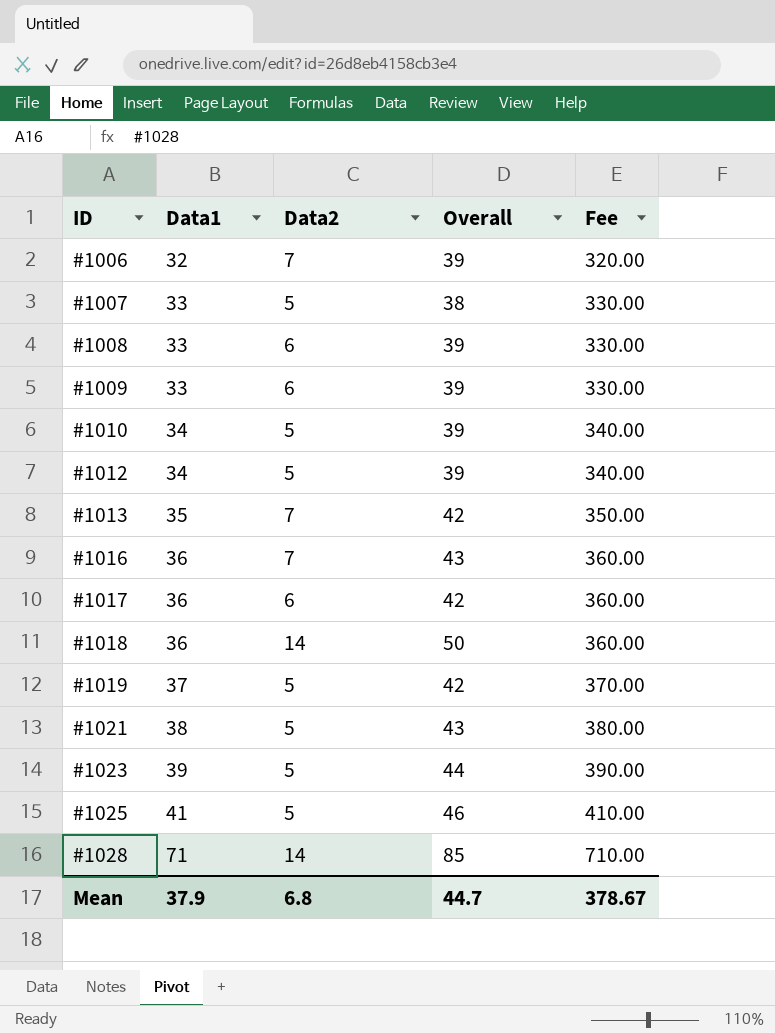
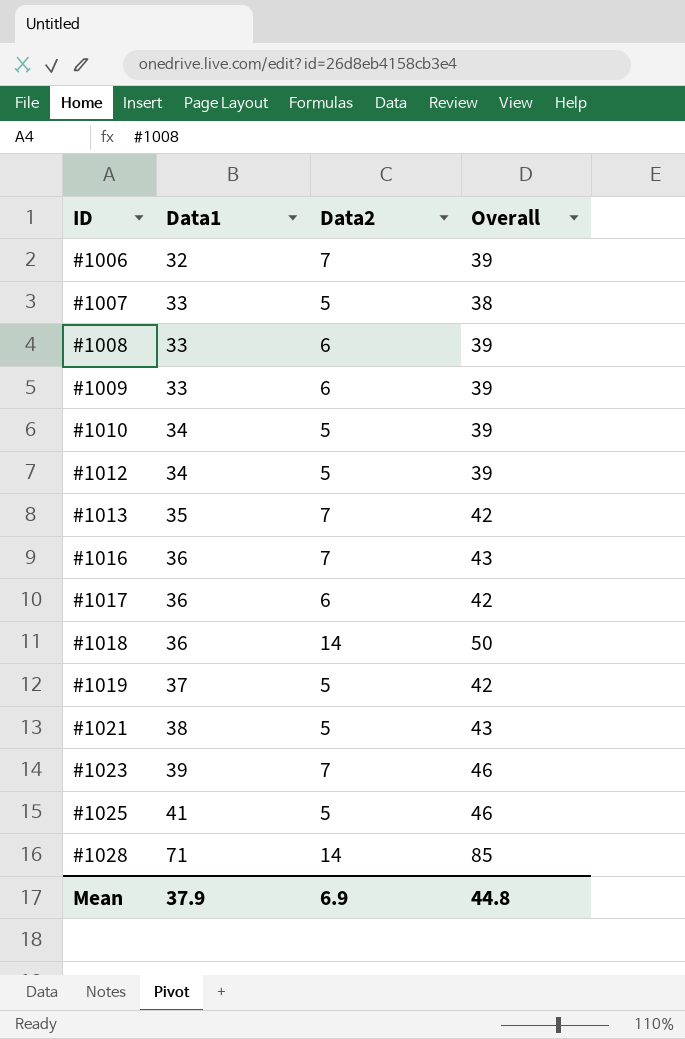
column Fee | formula: [Data1] * 10 -> none
#1023 | Data2: 5 -> 7
#1023 | Overall: 44 -> 46
Mean | Data2: 6.8 -> 6.9
Mean | Overall: 44.7 -> 44.8

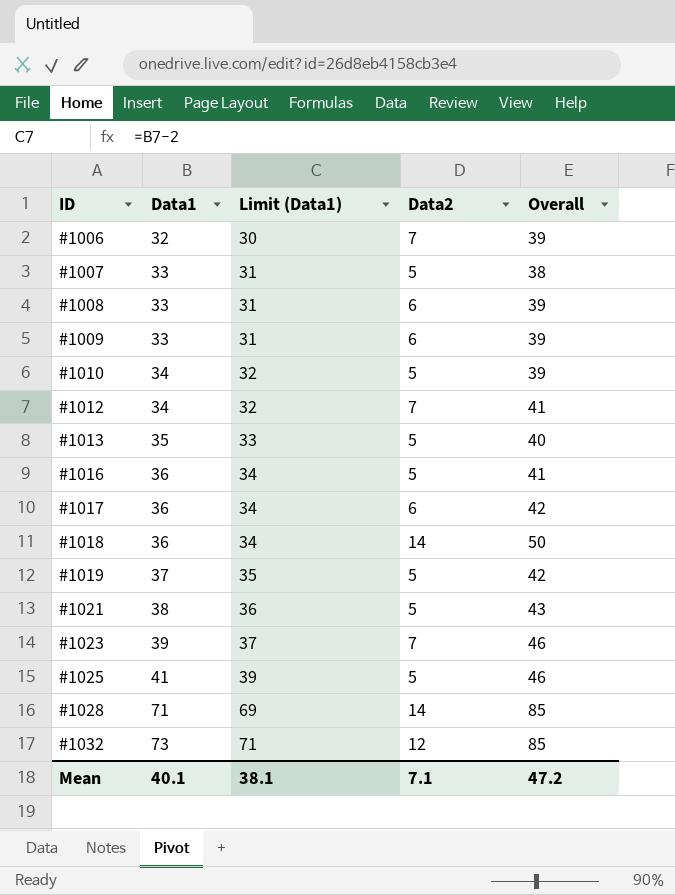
column Limit (Data1) | formula: none -> [Data1] - 2
#1012 | Data2: 5 -> 7
#1012 | Overall: 39 -> 41
#1013 | Data2: 7 -> 5
#1013 | Overall: 42 -> 40
#1016 | Data2: 7 -> 5
#1016 | Overall: 43 -> 41
row #1032: none -> 73 | 71 | 12 | 85
Mean | Data1: 37.9 -> 40.1
Mean | Data2: 6.9 -> 7.1
Mean | Overall: 44.8 -> 47.2

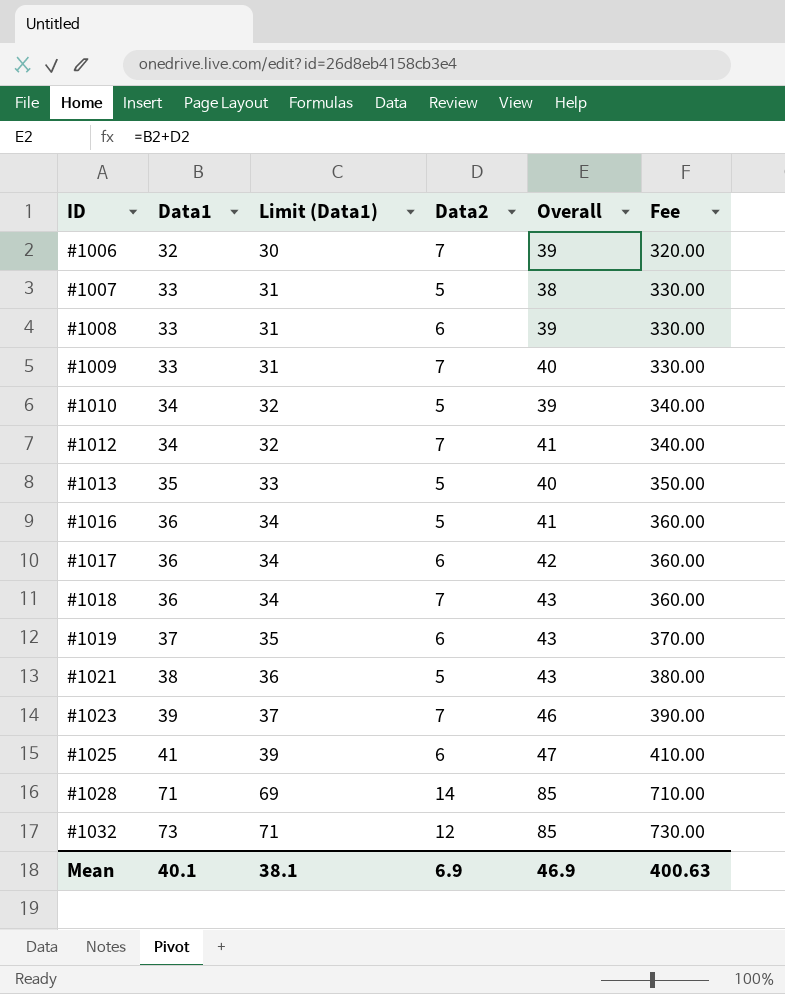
column Fee | formula: none -> [Data1] * 10
#1009 | Data2: 6 -> 7
#1009 | Overall: 39 -> 40
#1018 | Data2: 14 -> 7
#1018 | Overall: 50 -> 43
#1019 | Data2: 5 -> 6
#1019 | Overall: 42 -> 43
#1025 | Data2: 5 -> 6
#1025 | Overall: 46 -> 47
Mean | Data2: 7.1 -> 6.9
Mean | Overall: 47.2 -> 46.9

